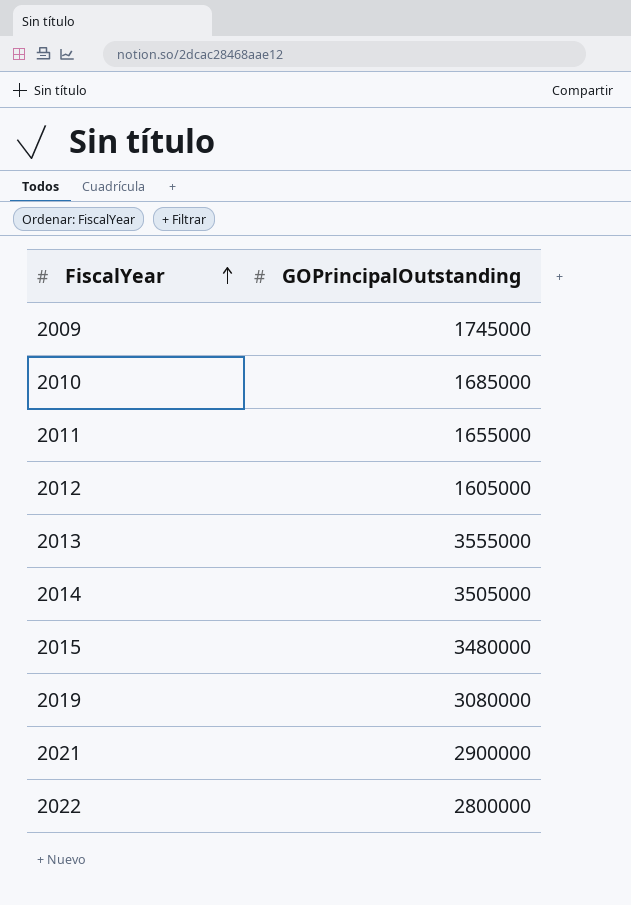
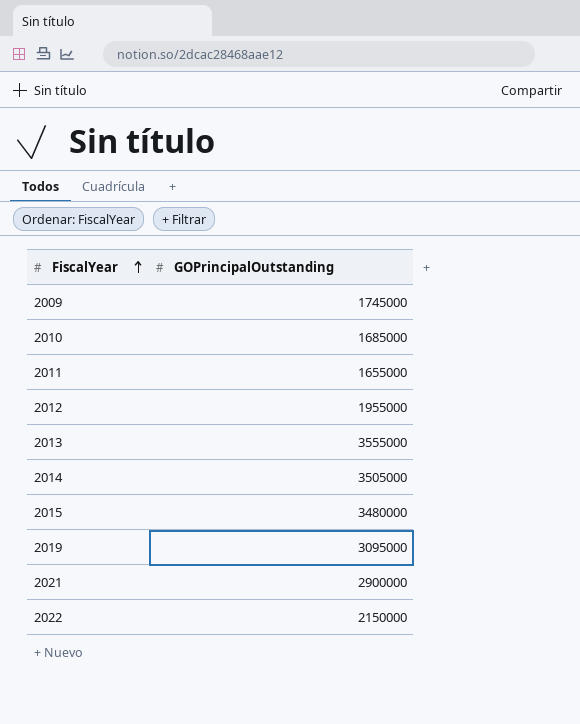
2012 | GOPrincipalOutstanding: 1605000 -> 1955000
2019 | GOPrincipalOutstanding: 3080000 -> 3095000
2022 | GOPrincipalOutstanding: 2800000 -> 2150000

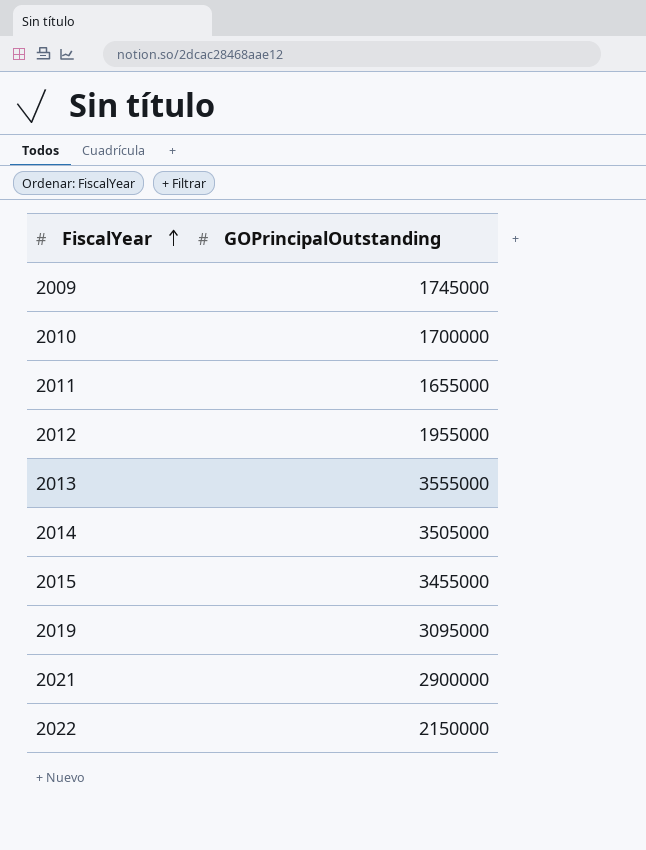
2010 | GOPrincipalOutstanding: 1685000 -> 1700000
2015 | GOPrincipalOutstanding: 3480000 -> 3455000

